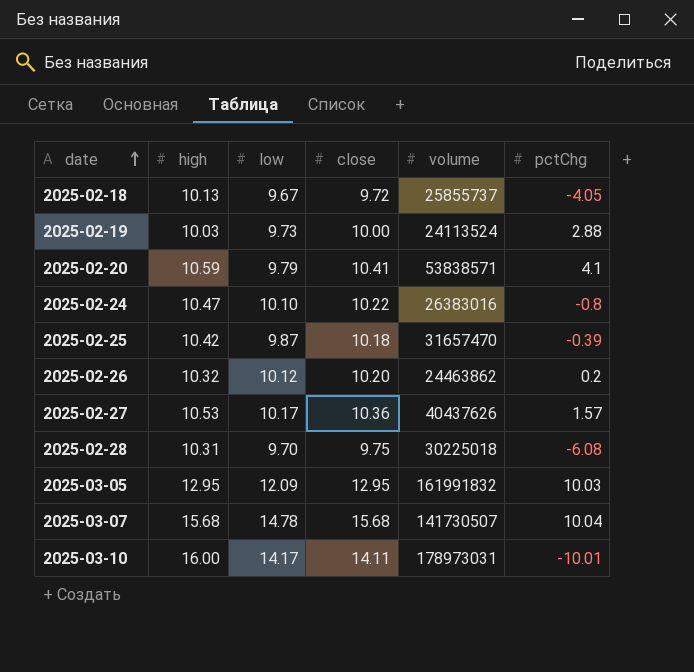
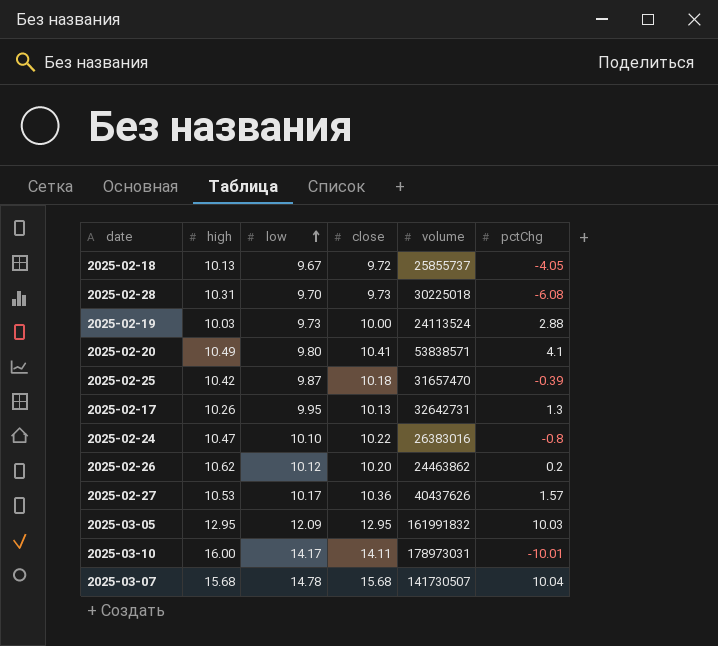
row order: date ascending -> low ascending
2025-02-28 | close: 9.75 -> 9.73
2025-02-20 | high: 10.59 -> 10.49
2025-02-20 | low: 9.79 -> 9.80
row 2025-02-17: none -> 10.26 | 9.95 | 10.13 | 32642731 | 1.3
2025-02-26 | high: 10.32 -> 10.62

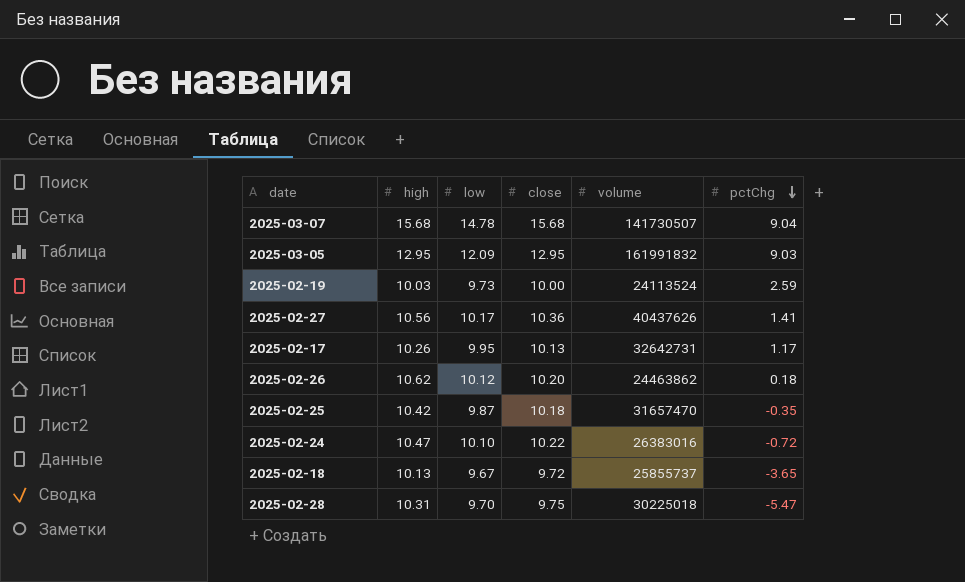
row order: low ascending -> pctChg descending
row 2025-02-20: 10.49 | 9.80 | 10.41 | 53838571 | 4.1 -> none
row 2025-03-10: 16.00 | 14.17 | 14.11 | 178973031 | -10.01 -> none
2025-03-07 | pctChg: 10.04 -> 9.04
2025-03-05 | pctChg: 10.03 -> 9.03
2025-02-19 | pctChg: 2.88 -> 2.59
2025-02-27 | high: 10.53 -> 10.56
2025-02-27 | pctChg: 1.57 -> 1.41
2025-02-17 | pctChg: 1.3 -> 1.17
2025-02-26 | pctChg: 0.2 -> 0.18
2025-02-25 | pctChg: -0.39 -> -0.35
2025-02-24 | pctChg: -0.8 -> -0.72
2025-02-18 | pctChg: -4.05 -> -3.65
2025-02-28 | close: 9.73 -> 9.75
2025-02-28 | pctChg: -6.08 -> -5.47

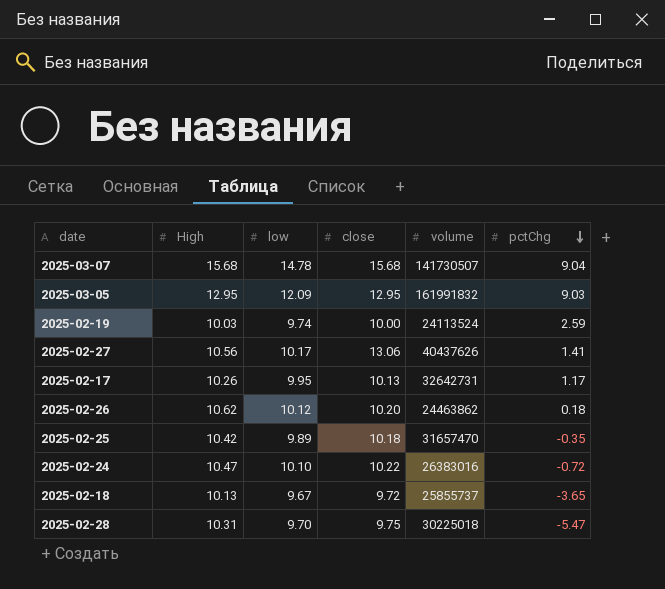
column name: high -> High
2025-02-19 | low: 9.73 -> 9.74
2025-02-27 | close: 10.36 -> 13.06
2025-02-25 | low: 9.87 -> 9.89

